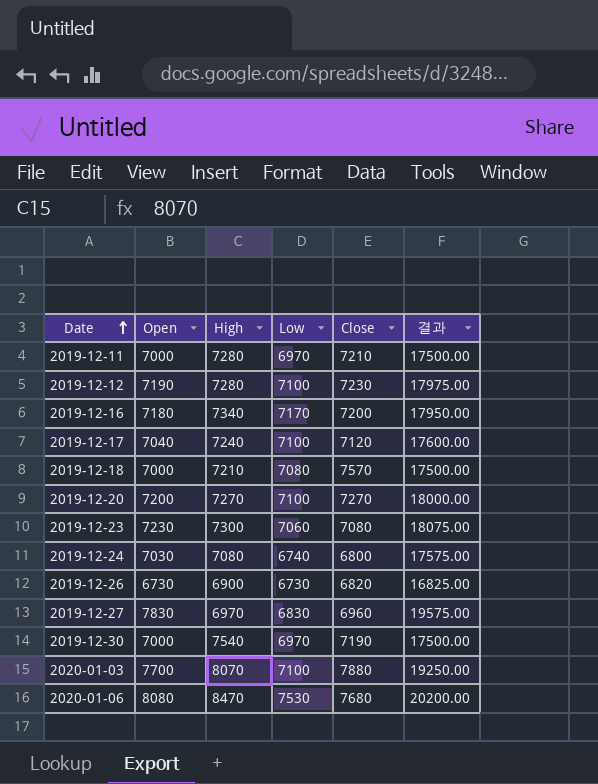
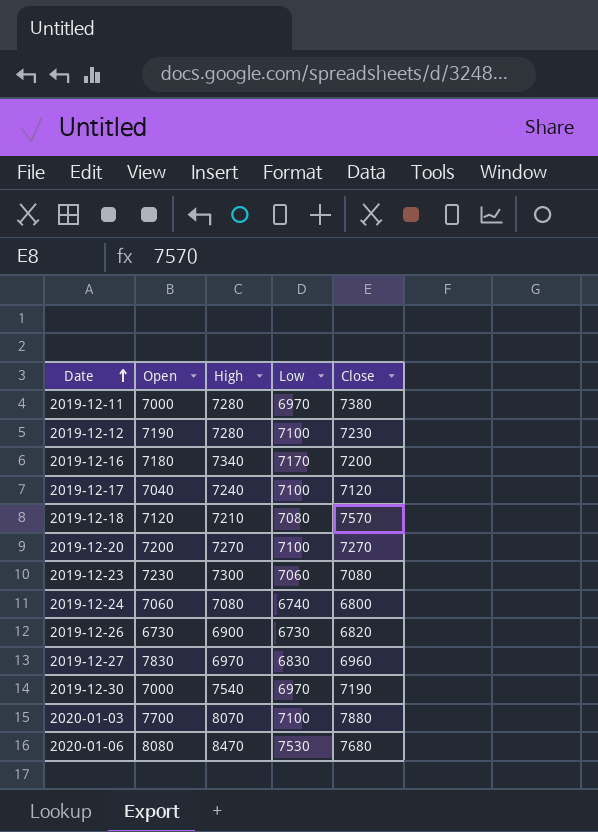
column 결과 | formula: [Open] * 2.5 -> none
2019-12-11 | Close: 7210 -> 7380
2019-12-18 | Open: 7000 -> 7120
2019-12-24 | Open: 7030 -> 7060

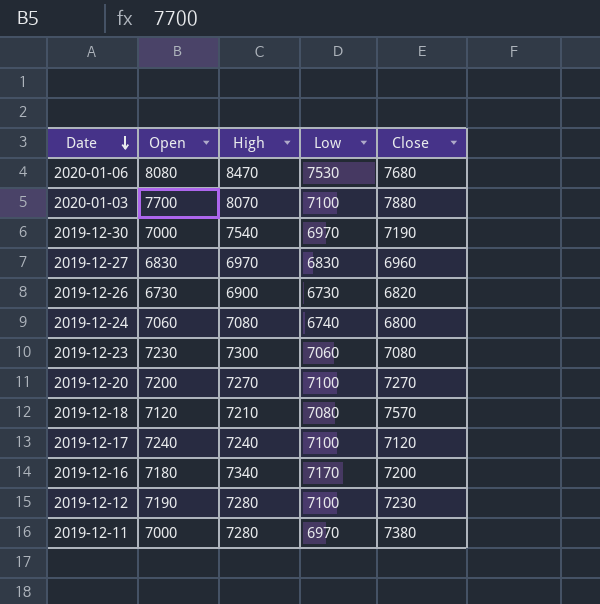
row order: Date ascending -> Date descending
2019-12-27 | Open: 7830 -> 6830
2019-12-17 | Open: 7040 -> 7240

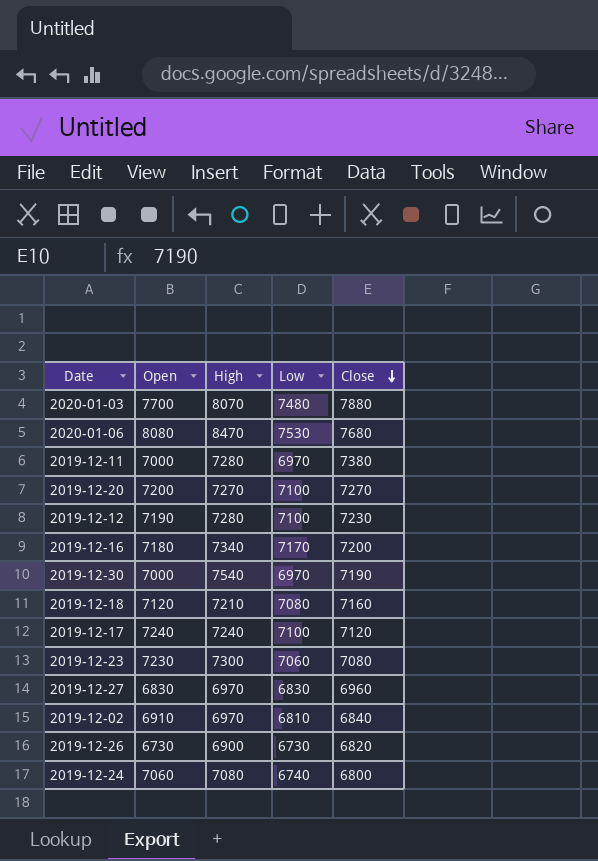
row order: Date descending -> Close descending
2020-01-03 | Low: 7100 -> 7480
2019-12-18 | Close: 7570 -> 7160
row 2019-12-02: none -> 6910 | 6970 | 6810 | 6840

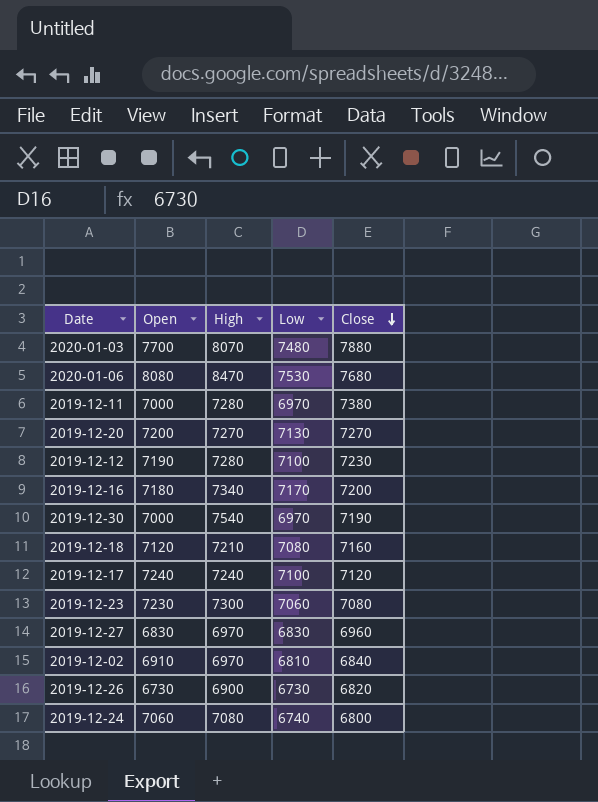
2019-12-20 | Low: 7100 -> 7130

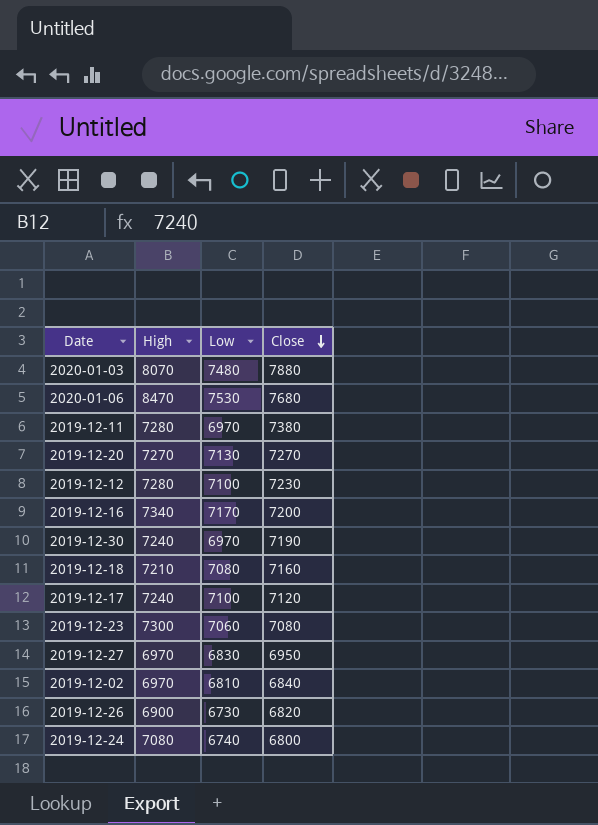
column Open | position: 2 -> none
2019-12-30 | High: 7540 -> 7240
2019-12-27 | Close: 6960 -> 6950

